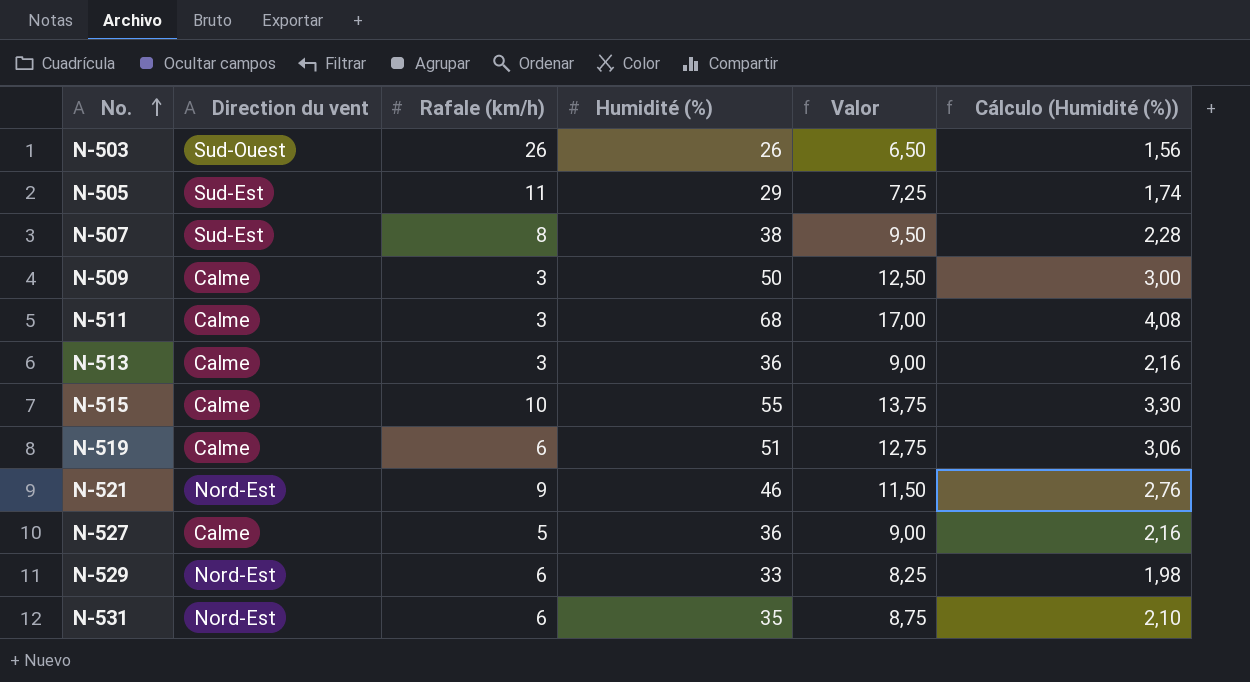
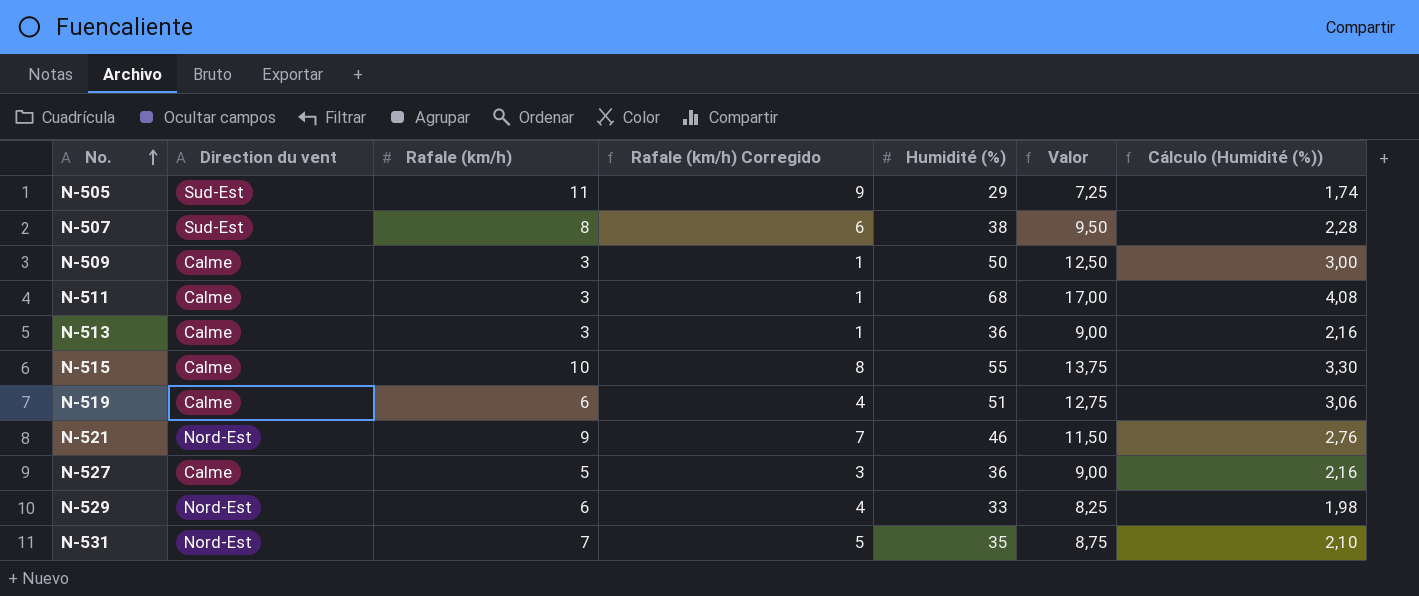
column Rafale (km/h) Corregido | formula: none -> [Rafale (km/h)] - 2
row N-503: Sud-Ouest | 26 | 26 | 6,50 | 1,56 -> none
N-531 | Rafale (km/h): 6 -> 7

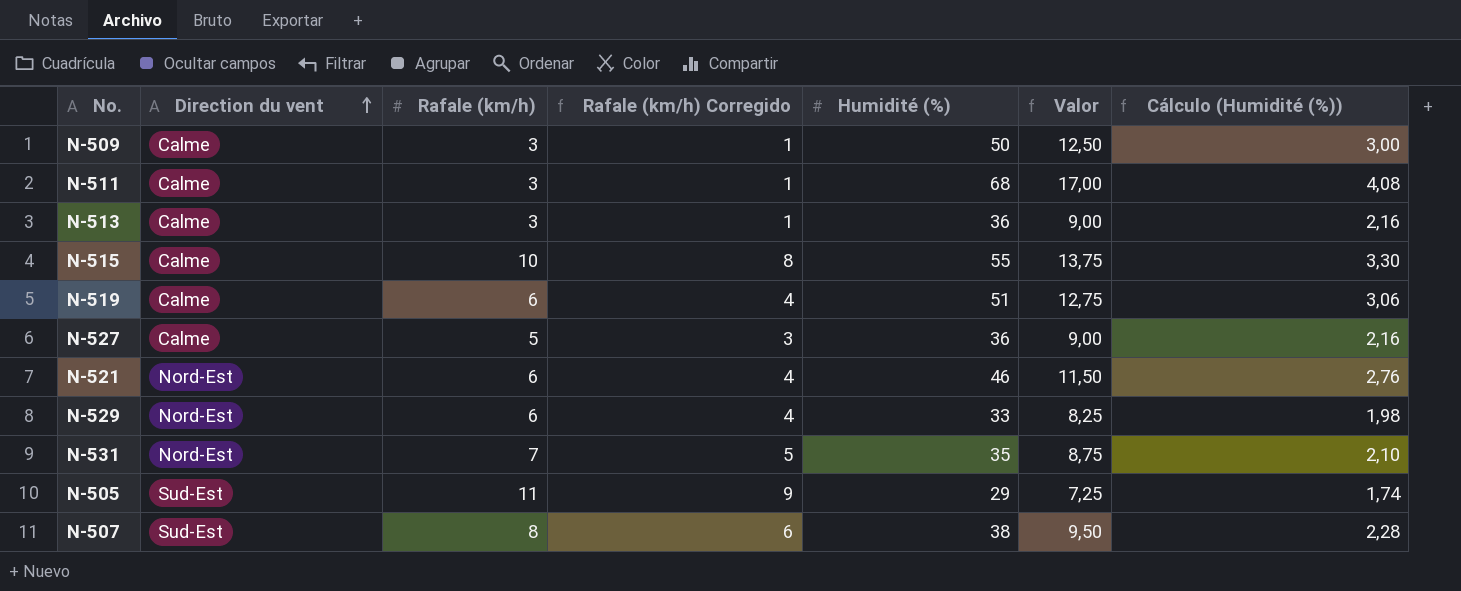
row order: No. ascending -> Direction du vent ascending
N-521 | Rafale (km/h): 9 -> 6
N-521 | Rafale (km/h) Corregido: 7 -> 4

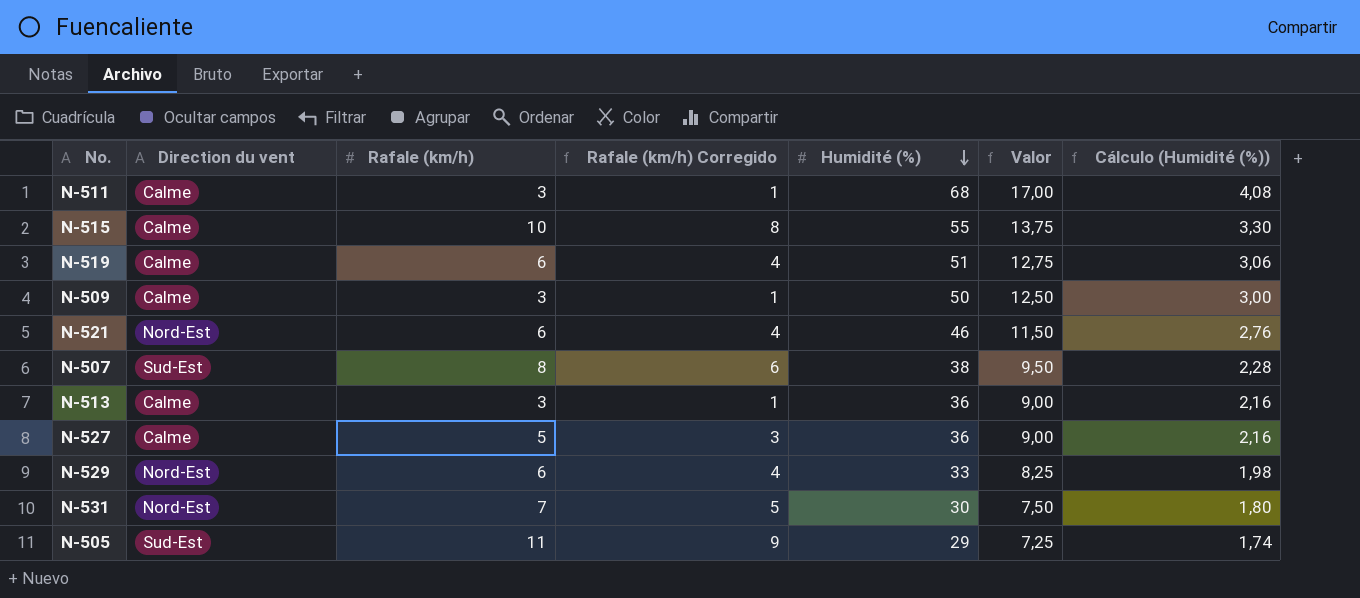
row order: Direction du vent ascending -> Humidité (%) descending
N-531 | Humidité (%): 35 -> 30
N-531 | Valor: 8,75 -> 7,50
N-531 | Cálculo (Humidité (%)): 2,10 -> 1,80

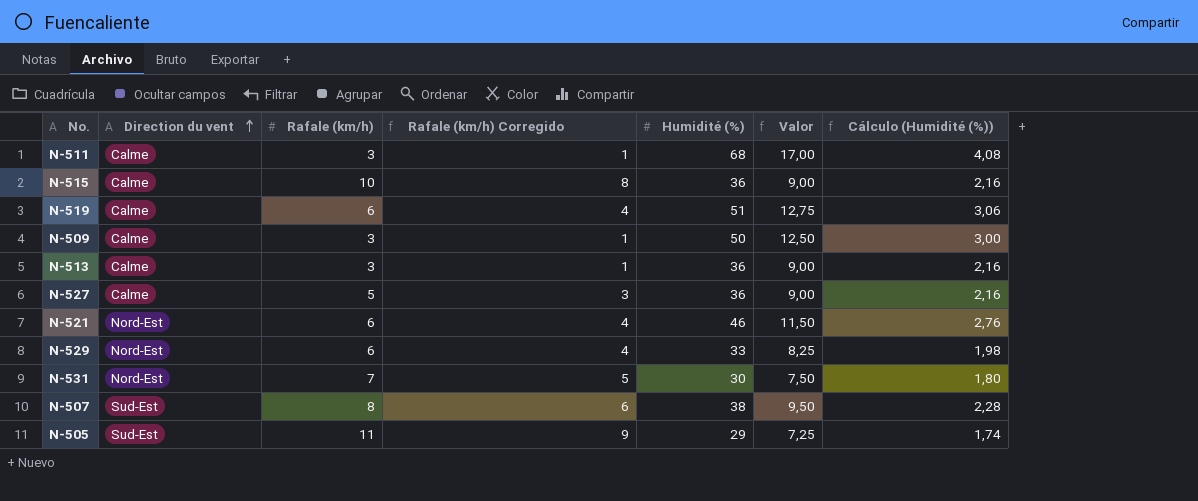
row order: Humidité (%) descending -> Direction du vent ascending
N-515 | Humidité (%): 55 -> 36
N-515 | Valor: 13,75 -> 9,00
N-515 | Cálculo (Humidité (%)): 3,30 -> 2,16

